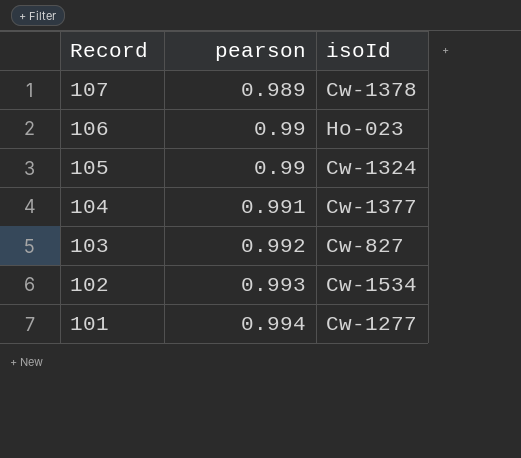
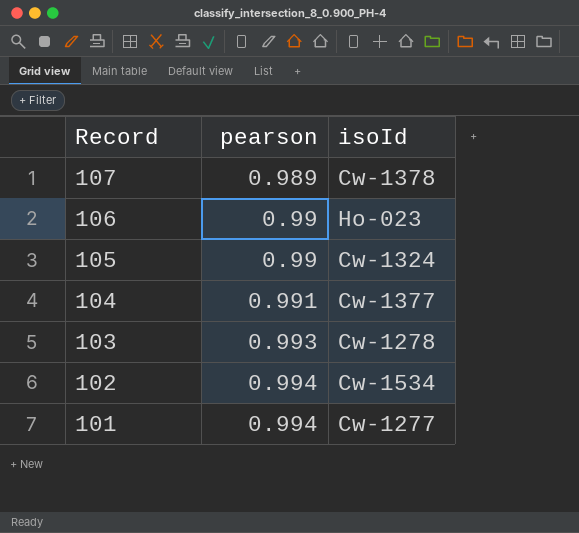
103 | pearson: 0.992 -> 0.993
103 | isoId: Cw-827 -> Cw-1278
102 | pearson: 0.993 -> 0.994

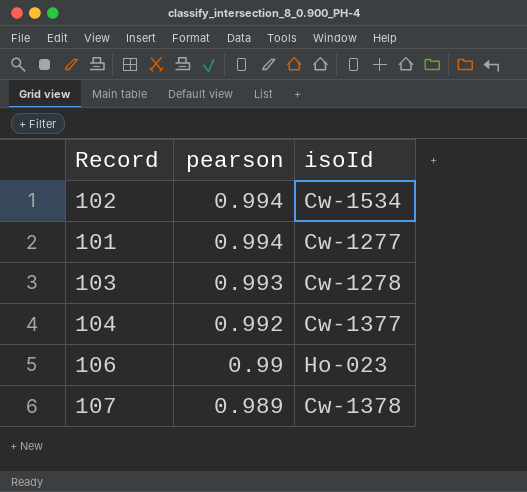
row order: Record descending -> pearson descending
row 105: 0.99 | Cw-1324 -> none
104 | pearson: 0.991 -> 0.992

